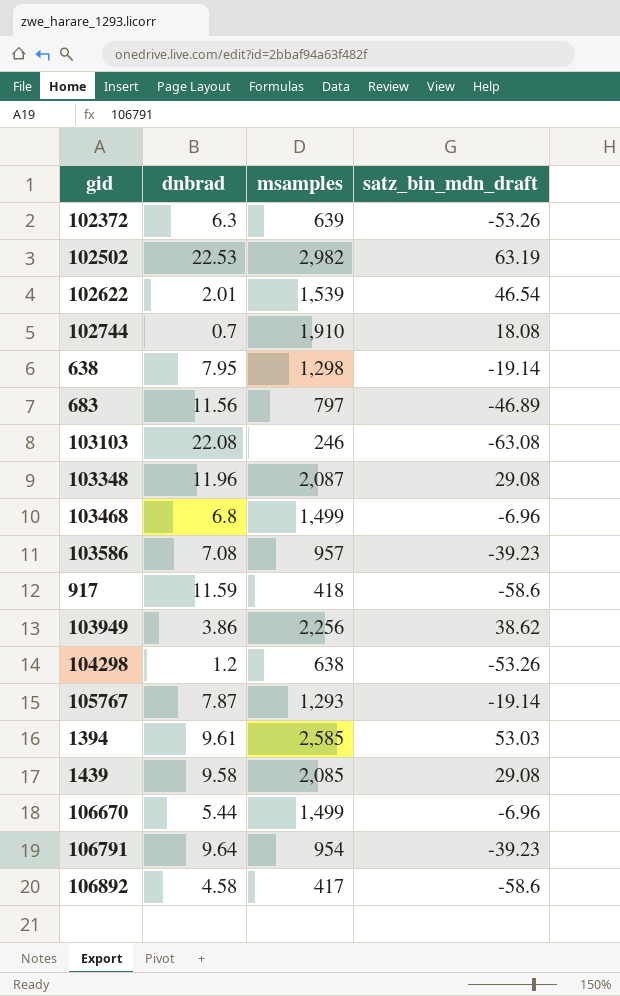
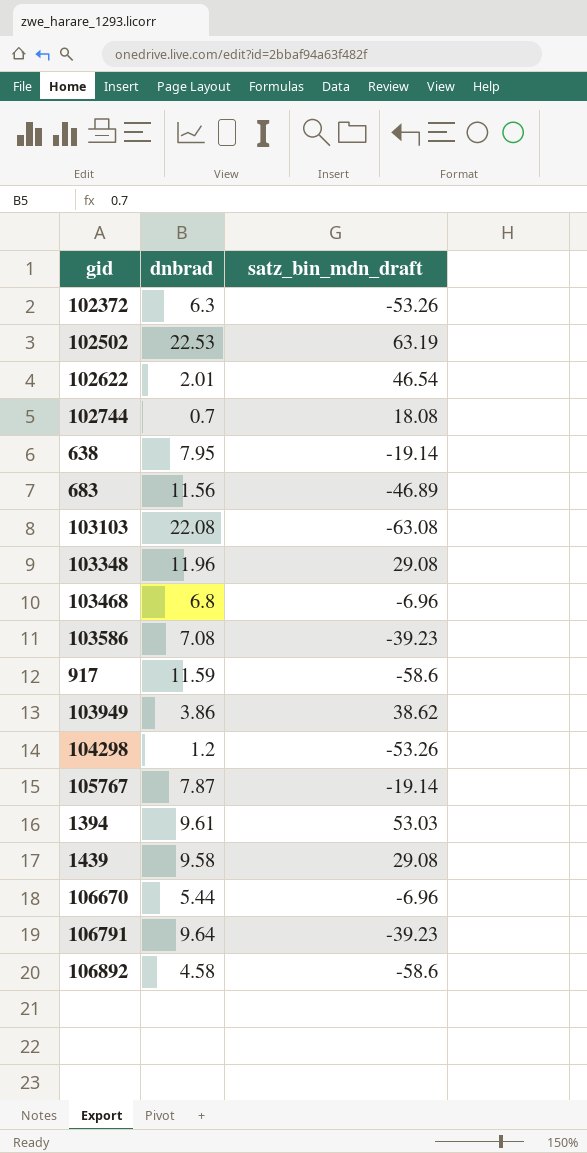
column msamples | position: 3 -> none

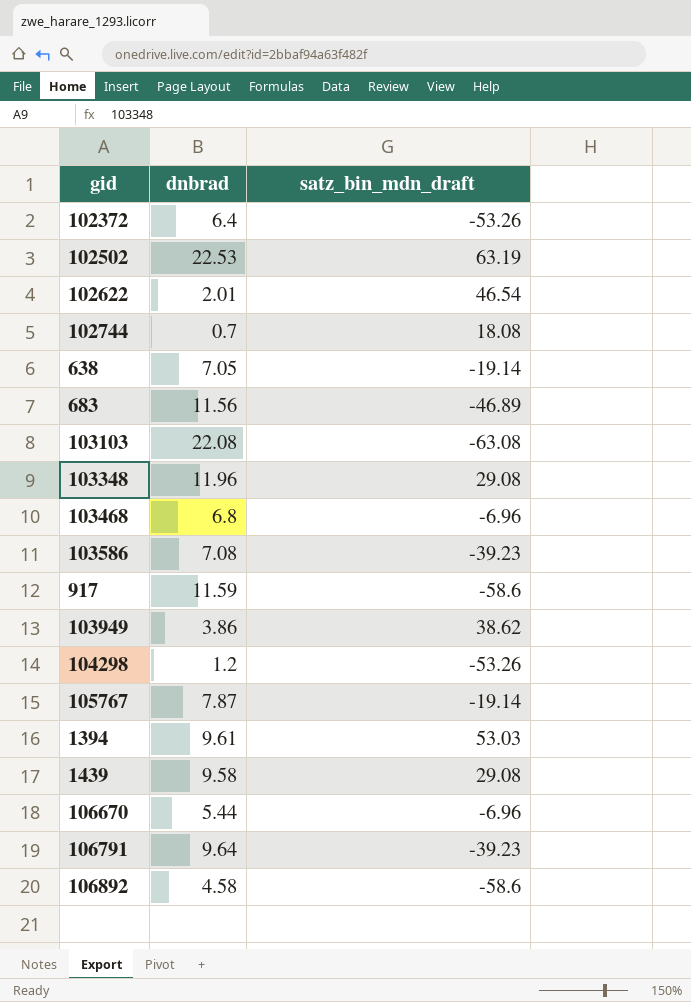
102372 | dnbrad: 6.3 -> 6.4
638 | dnbrad: 7.95 -> 7.05

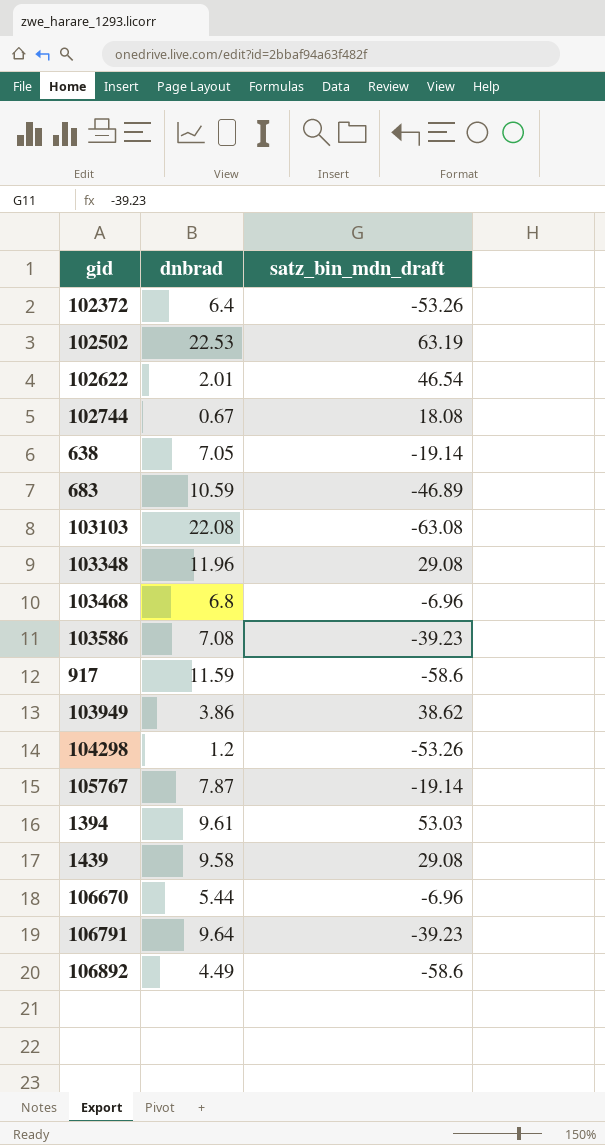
102744 | dnbrad: 0.7 -> 0.67
683 | dnbrad: 11.56 -> 10.59
106892 | dnbrad: 4.58 -> 4.49

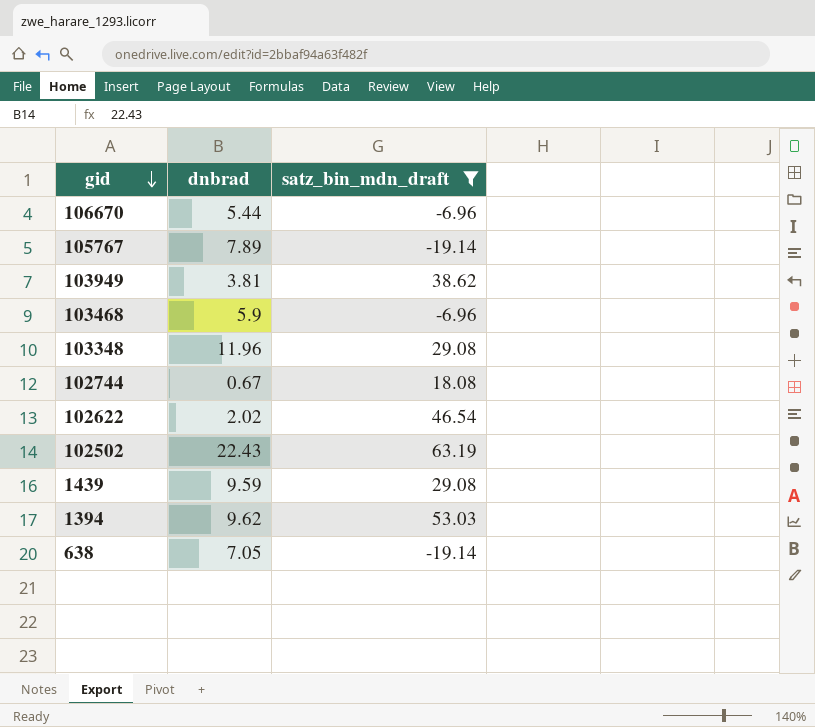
filter: none -> satz_bin_mdn_draft >= -19.14
row order: none -> gid descending
105767 | dnbrad: 7.87 -> 7.89
103949 | dnbrad: 3.86 -> 3.81
103468 | dnbrad: 6.8 -> 5.9
102622 | dnbrad: 2.01 -> 2.02
102502 | dnbrad: 22.53 -> 22.43
1439 | dnbrad: 9.58 -> 9.59
1394 | dnbrad: 9.61 -> 9.62

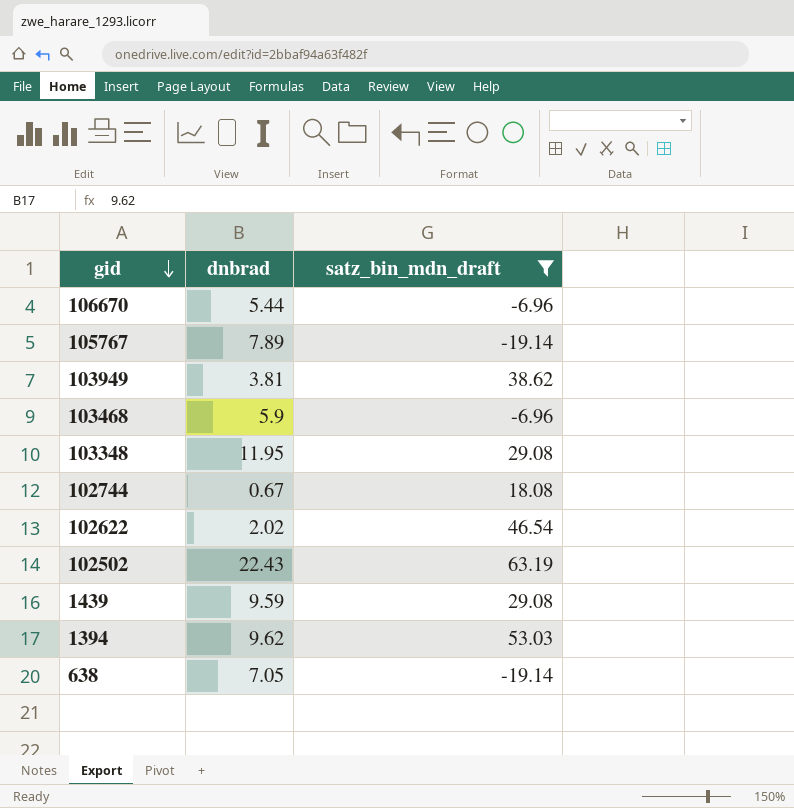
103348 | dnbrad: 11.96 -> 11.95

